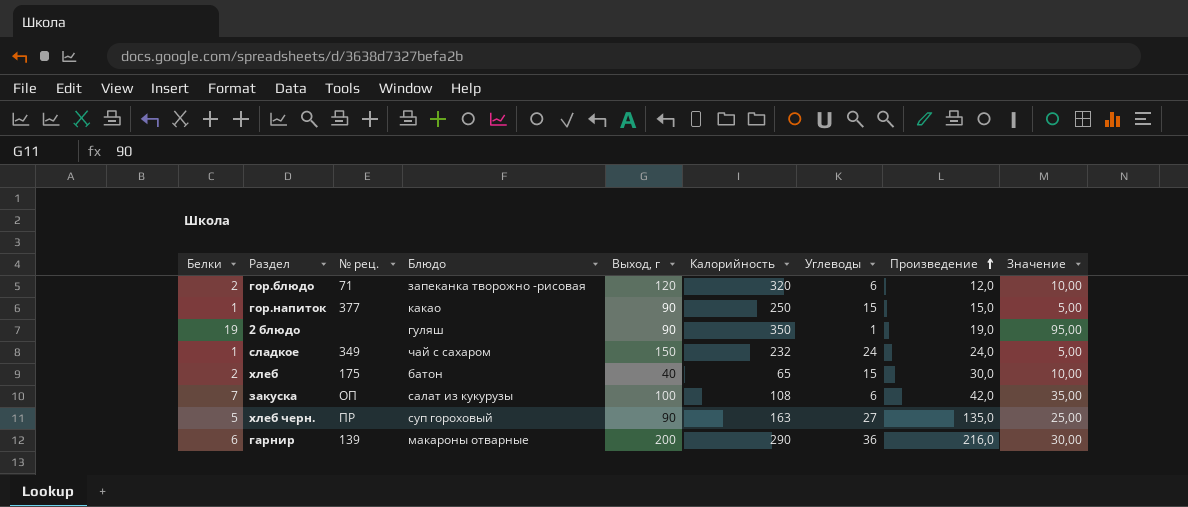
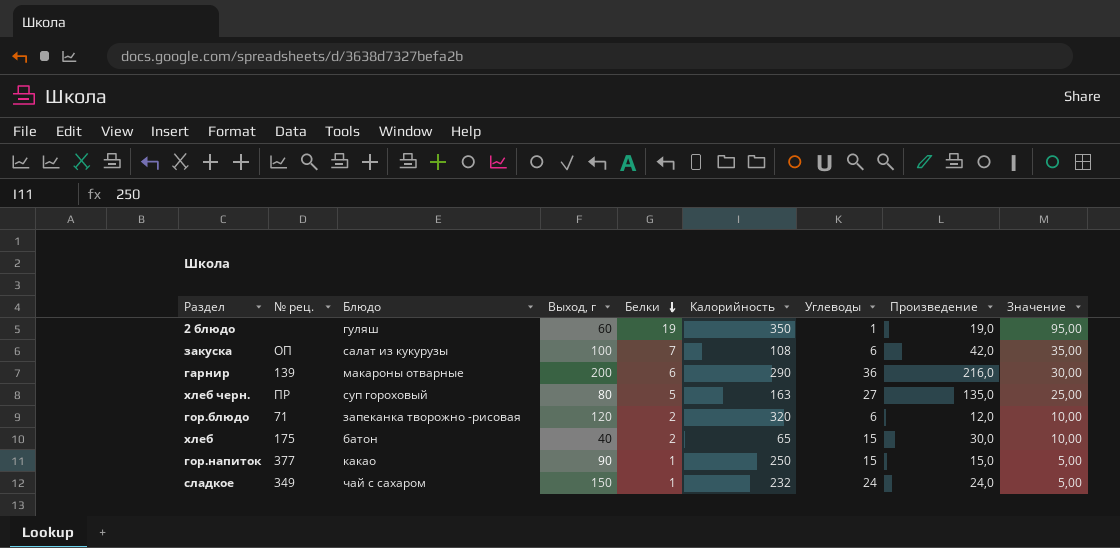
row order: Произведение ascending -> Белки descending
column Белки | position: 1 -> 5
2 блюдо | Выход, г: 90 -> 60
хлеб черн. | Выход, г: 90 -> 80

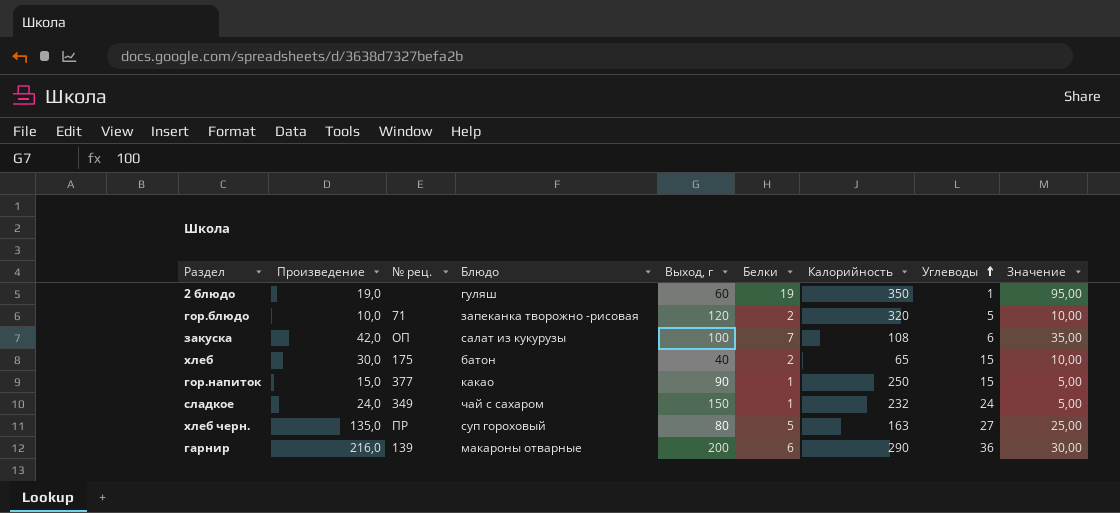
row order: Белки descending -> Углеводы ascending
column Произведение | position: 8 -> 2
гор.блюдо | Произведение: 12,0 -> 10,0
гор.блюдо | Углеводы: 6 -> 5

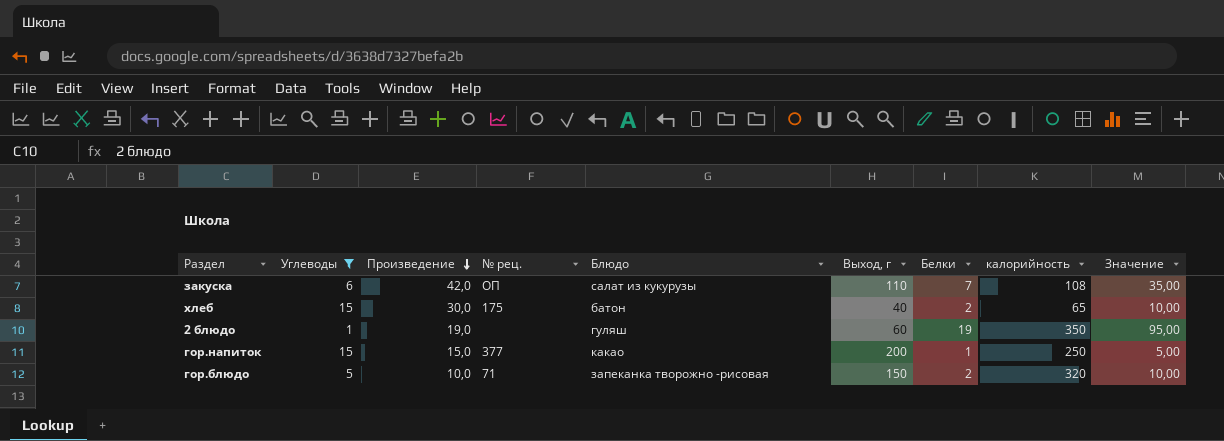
filter: none -> Углеводы <= 15
row order: Углеводы ascending -> Произведение descending
column Углеводы | position: 8 -> 2
column name: Калорийность -> калорийность
закуска | Выход, г: 100 -> 110
гор.напиток | Выход, г: 90 -> 200
гор.блюдо | Выход, г: 120 -> 150

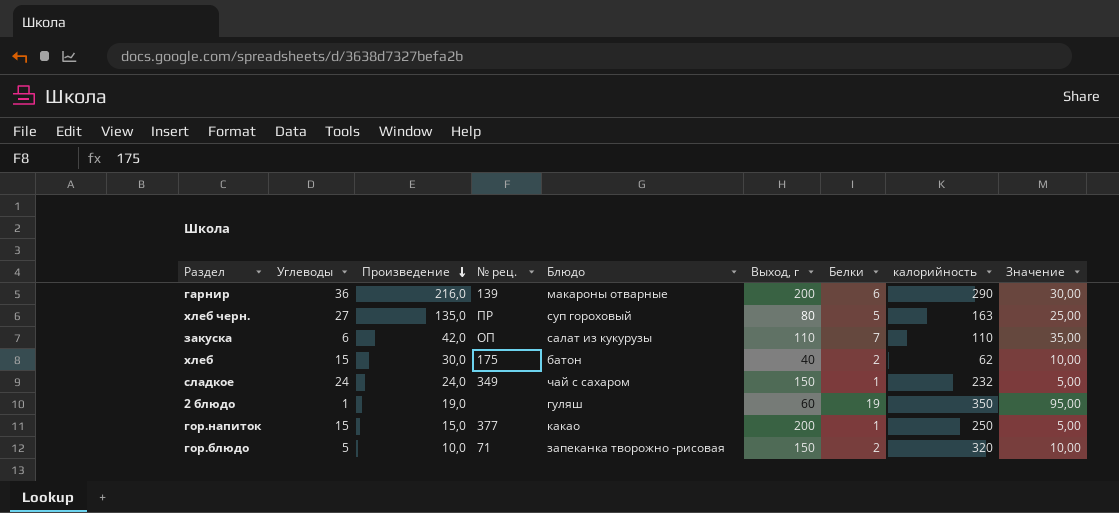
filter: Углеводы <= 15 -> none
закуска | калорийность: 108 -> 110
хлеб | калорийность: 65 -> 62

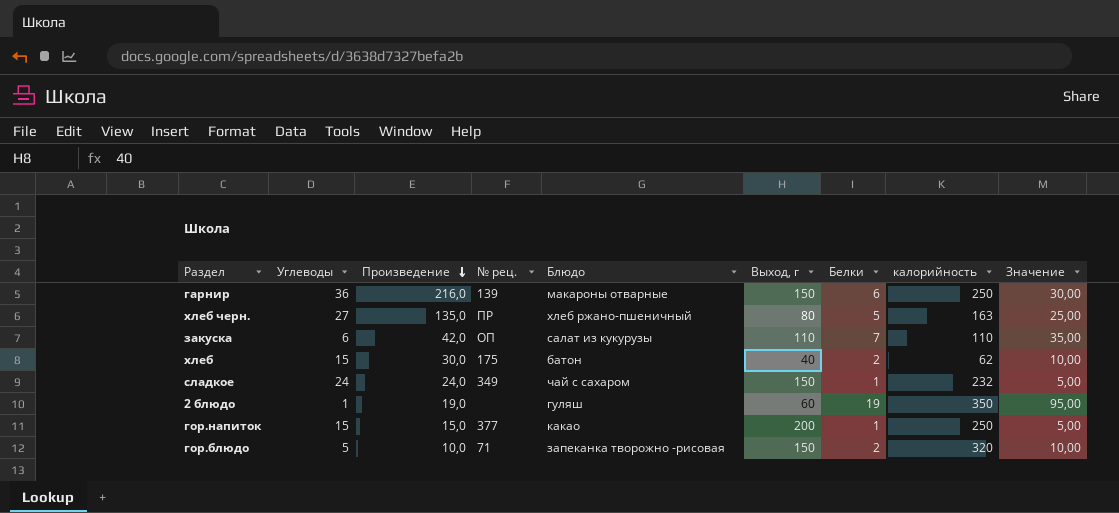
гарнир | Выход, г: 200 -> 150
гарнир | калорийность: 290 -> 250
хлеб черн. | Блюдо: суп гороховый -> хлеб ржано-пшеничный

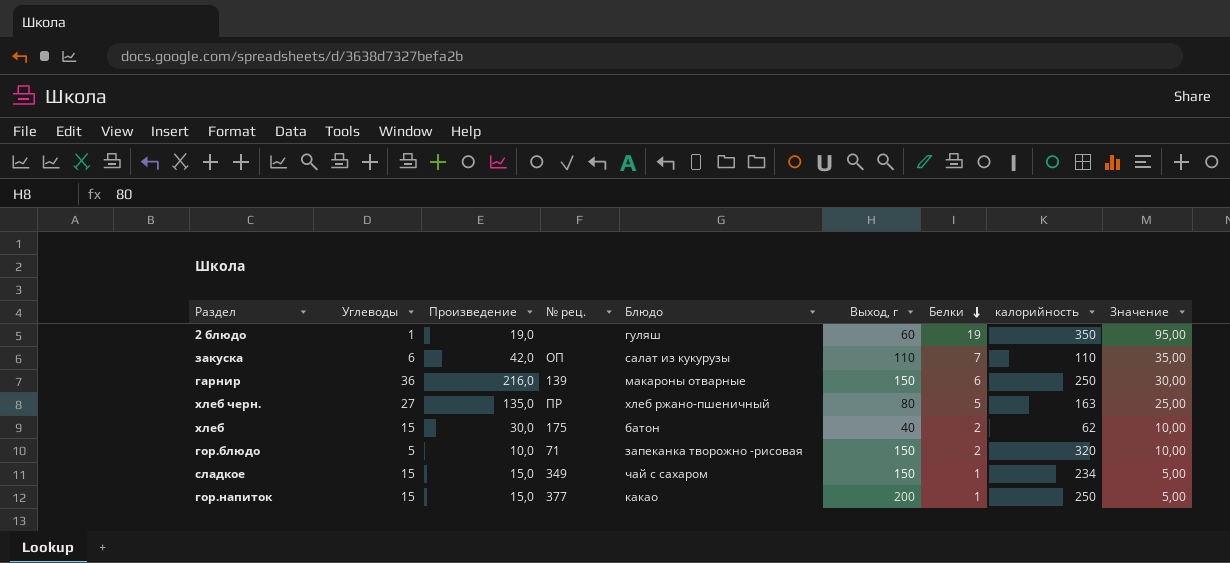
row order: Произведение descending -> Белки descending
сладкое | Углеводы: 24 -> 15
сладкое | Произведение: 24,0 -> 15,0
сладкое | калорийность: 232 -> 234

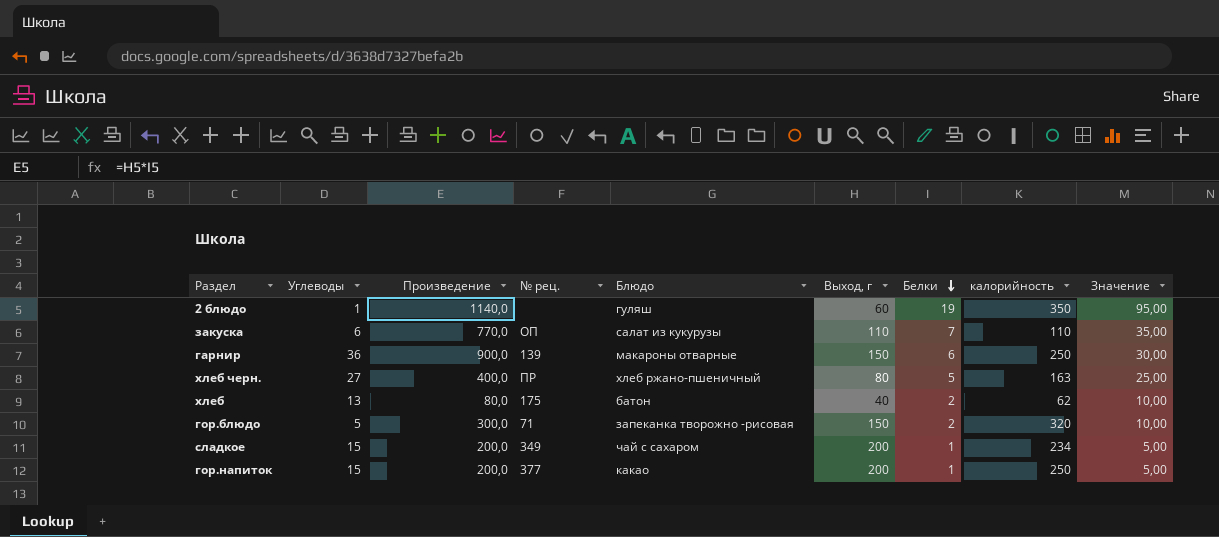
column Произведение | formula: [Углеводы] * [Белки] -> [Выход, г] * [Белки]
хлеб | Углеводы: 15 -> 13
сладкое | Выход, г: 150 -> 200

